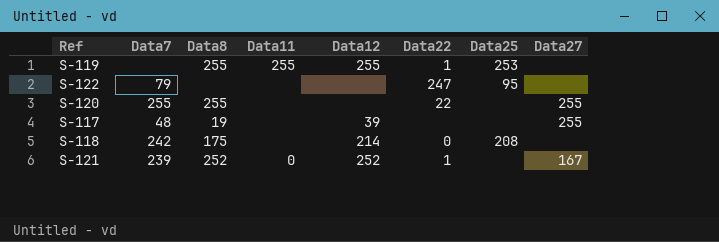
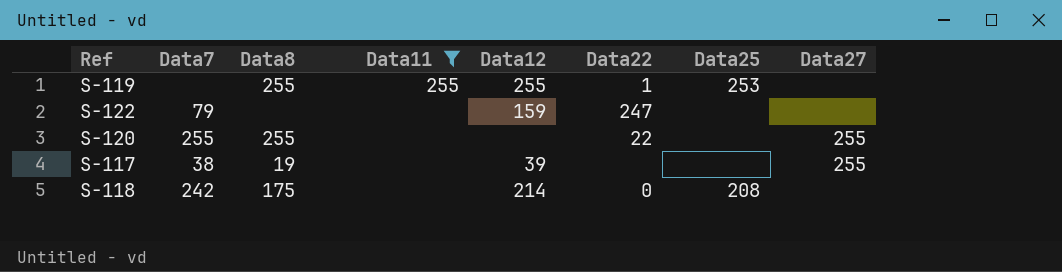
filter: none -> Data11 != 0
S-122 | Data12: none -> 159
S-122 | Data25: 95 -> none
S-117 | Data7: 48 -> 38

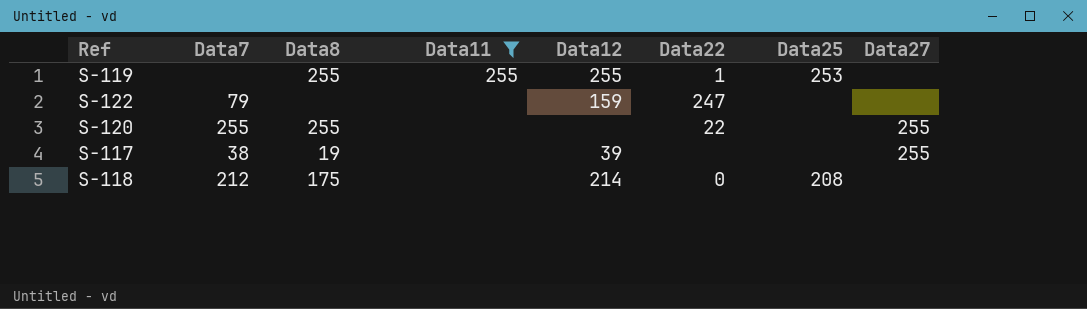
S-118 | Data7: 242 -> 212

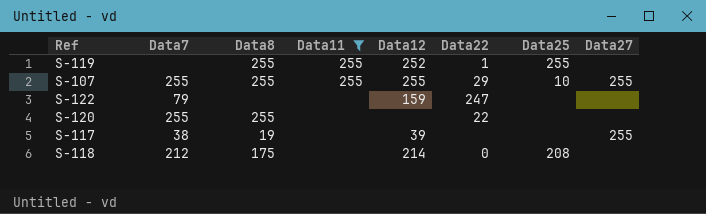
S-119 | Data12: 255 -> 252
S-119 | Data25: 253 -> 255
row S-107: none -> 255 | 255 | 255 | 255 | 29 | 10 | 255
S-120 | Data27: 255 -> none

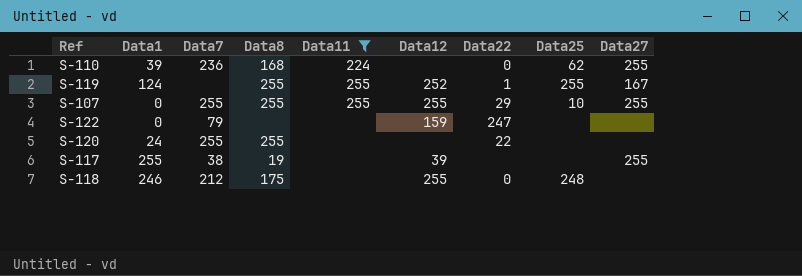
column Data1 | position: none -> 2
row S-110: none -> 39 | 236 | 168 | 224 | none | 0 | 62 | 255
S-119 | Data27: none -> 167
S-118 | Data12: 214 -> 255
S-118 | Data25: 208 -> 248

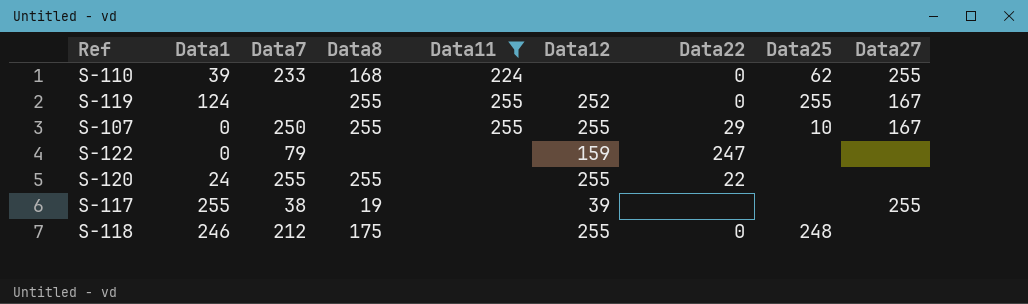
S-110 | Data7: 236 -> 233
S-119 | Data22: 1 -> 0
S-107 | Data7: 255 -> 250
S-107 | Data27: 255 -> 167
S-120 | Data12: none -> 255

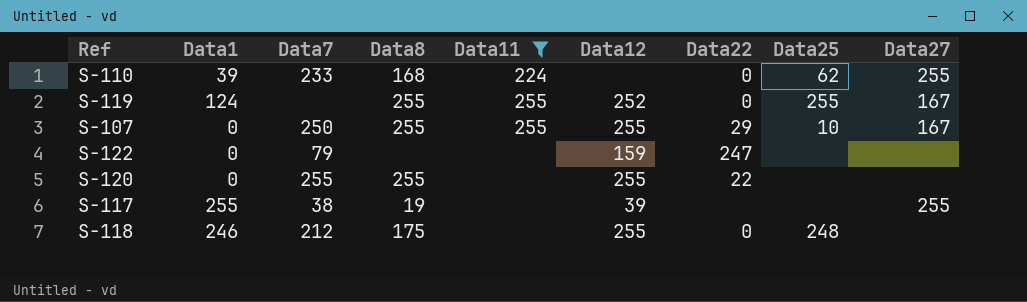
S-120 | Data1: 24 -> 0

